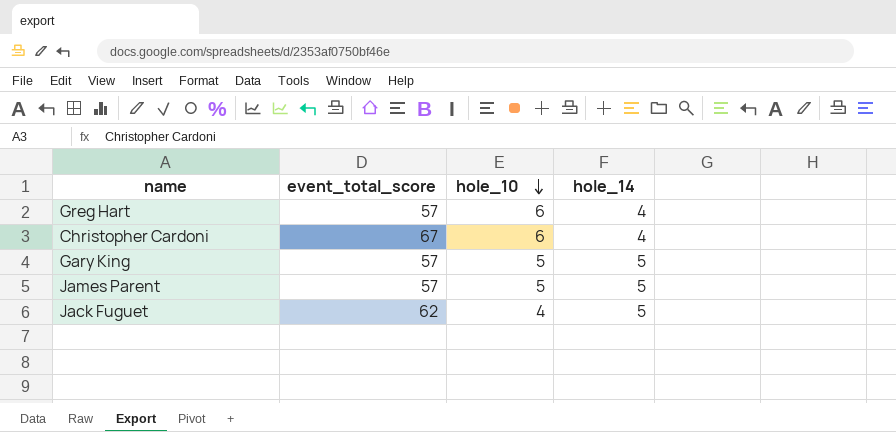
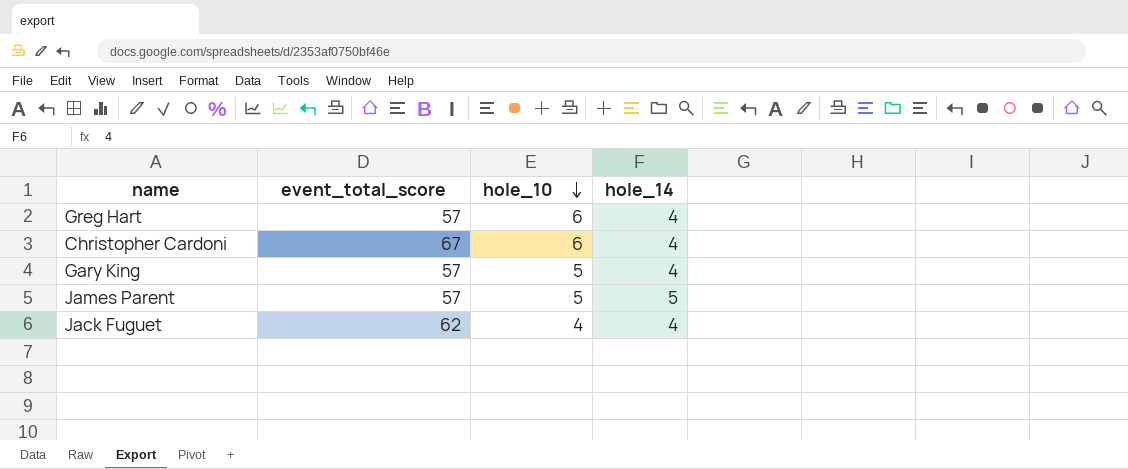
Gary King | hole_14: 5 -> 4
Jack Fuguet | hole_14: 5 -> 4

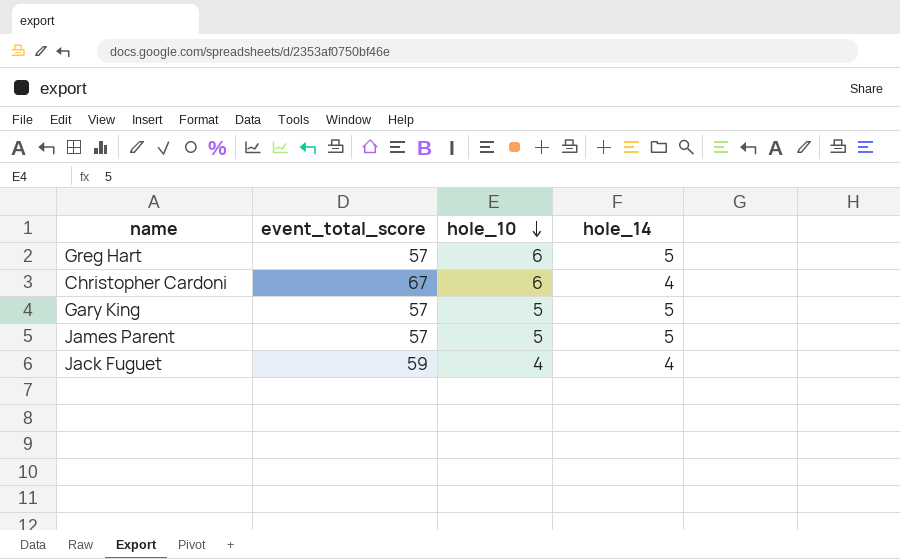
Greg Hart | hole_14: 4 -> 5
Gary King | hole_14: 4 -> 5
Jack Fuguet | event_total_score: 62 -> 59

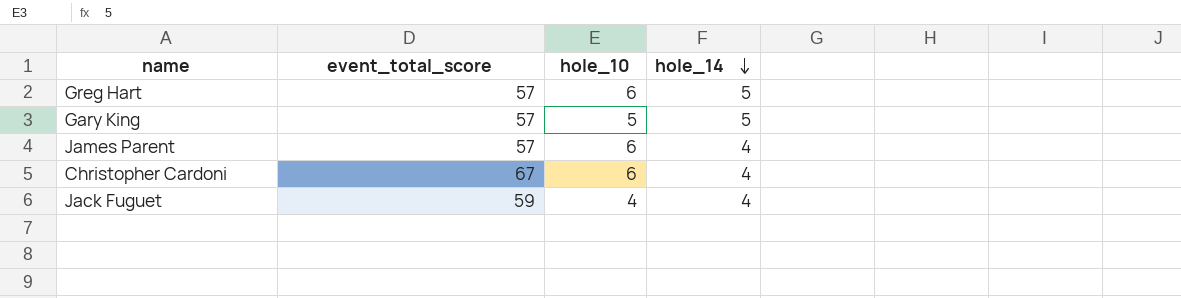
row order: hole_10 descending -> hole_14 descending
James Parent | hole_10: 5 -> 6
James Parent | hole_14: 5 -> 4

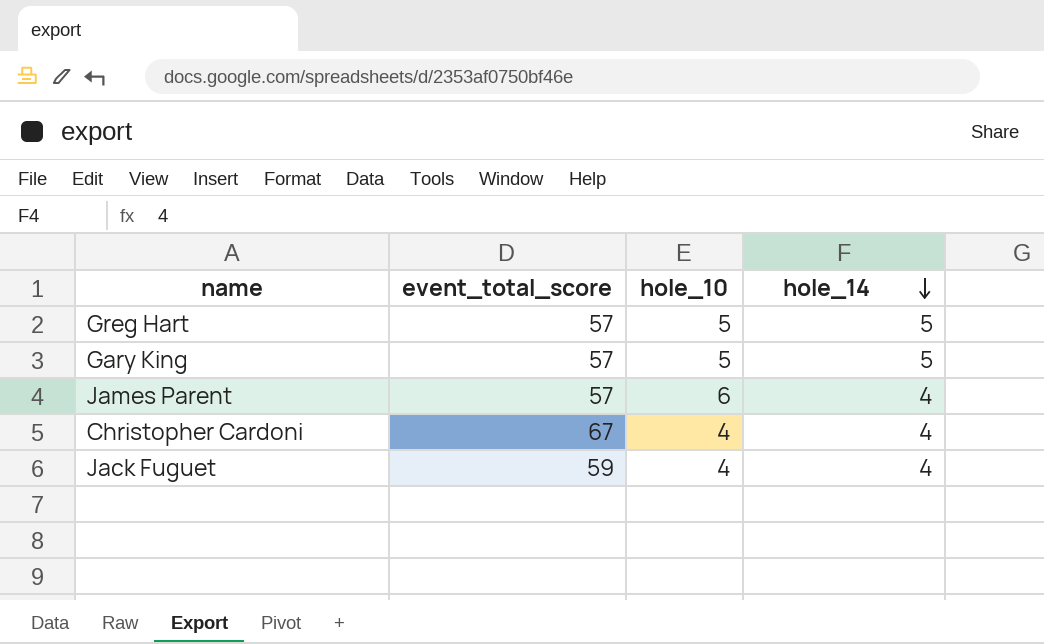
Greg Hart | hole_10: 6 -> 5
Christopher Cardoni | hole_10: 6 -> 4

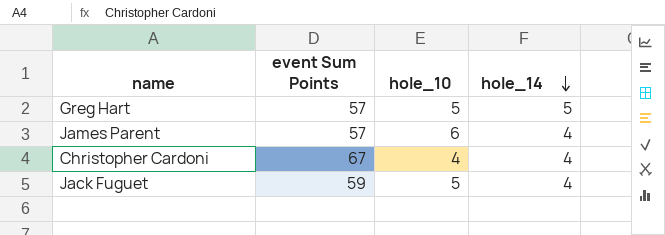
column name: event_total_score -> event Sum Points
row Gary King: 57 | 5 | 5 -> none
Jack Fuguet | hole_10: 4 -> 5

